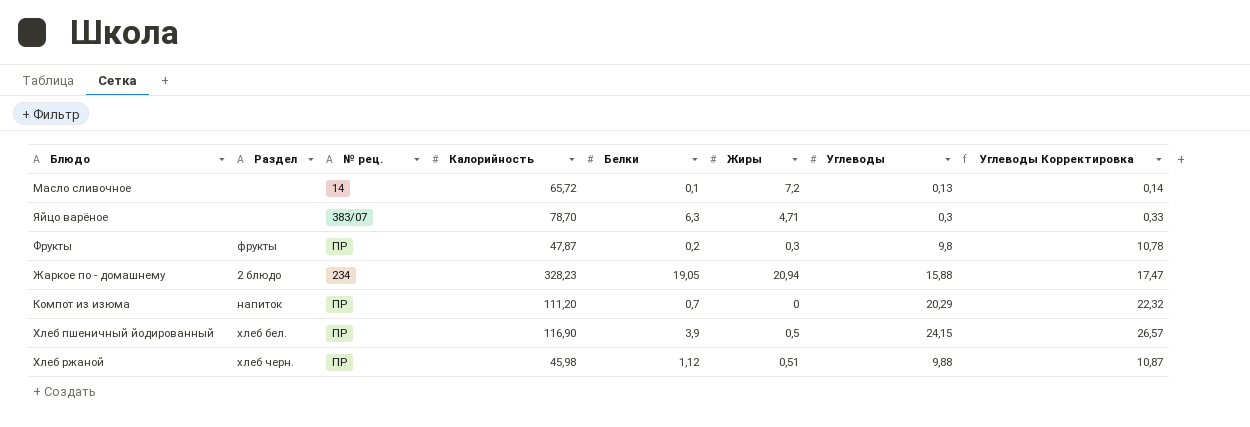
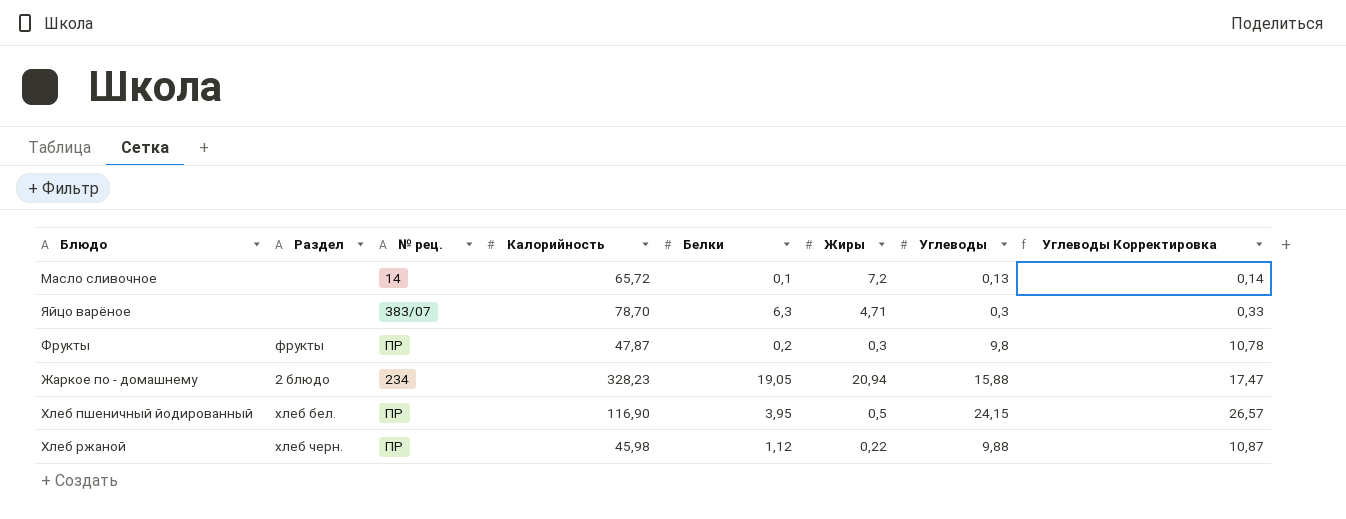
row Компот из изюма: напиток | ПР | 111,20 | 0,7 | 0 | 20,29 | 22,32 -> none
Хлеб пшеничный йодированный | Белки: 3,9 -> 3,95
Хлеб ржаной | Жиры: 0,51 -> 0,22

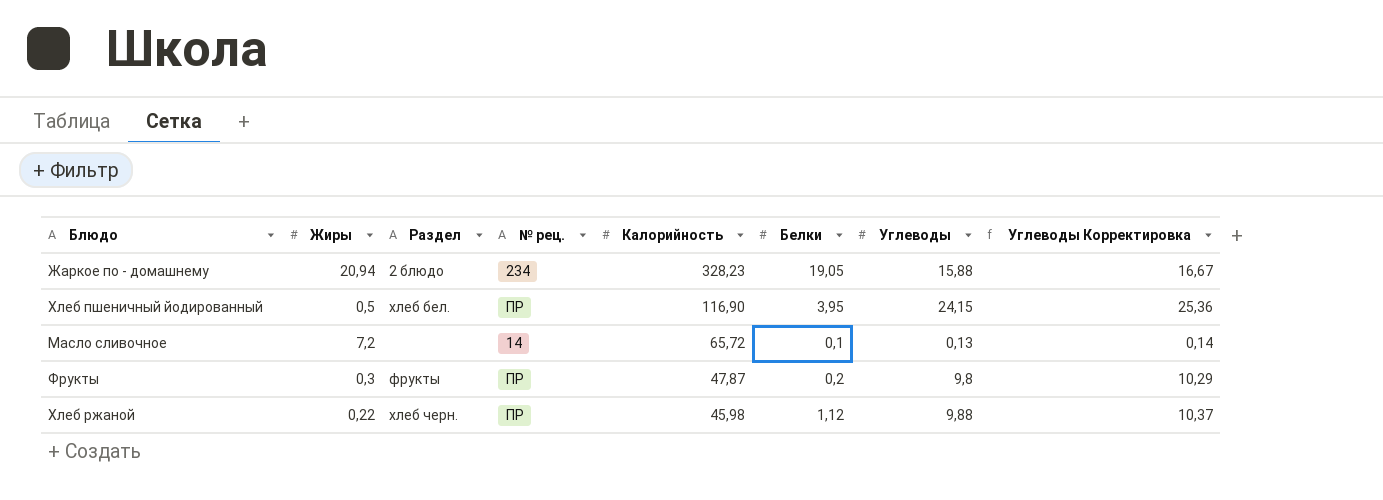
row order: none -> Калорийность descending
column Жиры | position: 6 -> 2
column Углеводы Корректировка | formula: [Углеводы] * 1,1 -> [Углеводы] * 1,05
row Яйцо варёное: none | 383/07 | 78,70 | 6,3 | 4,71 | 0,3 | 0,33 -> none

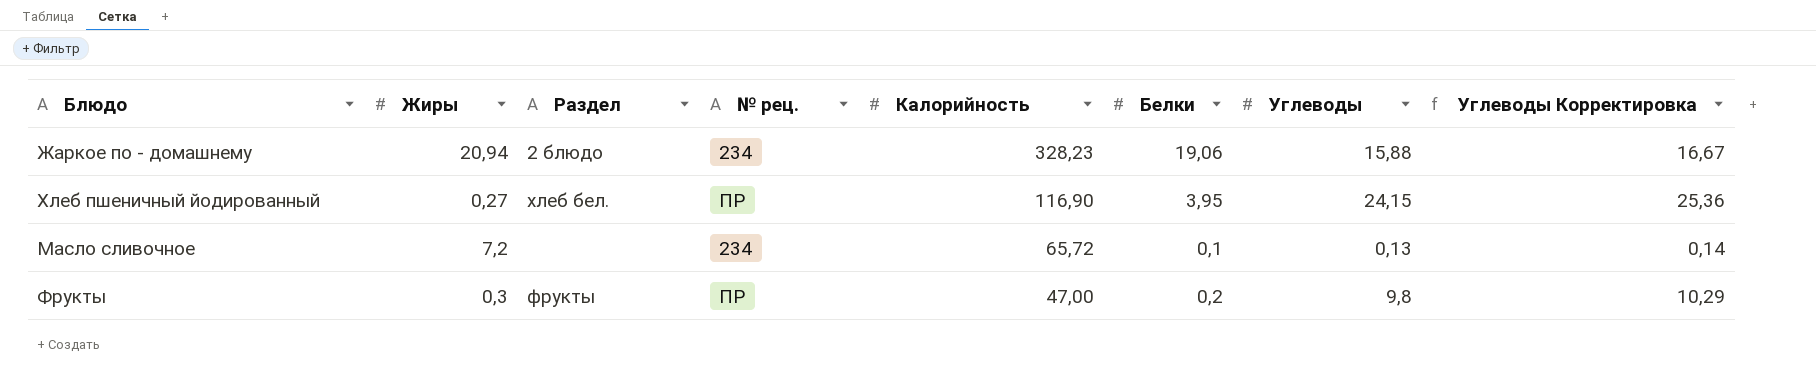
row Хлеб ржаной: 0,22 | хлеб черн. | ПР | 45,98 | 1,12 | 9,88 | 10,37 -> none
Жаркое по - домашнему | Белки: 19,05 -> 19,06
Хлеб пшеничный йодированный | Жиры: 0,5 -> 0,27
Масло сливочное | № рец.: 14 -> 234
Фрукты | Калорийность: 47,87 -> 47,00

